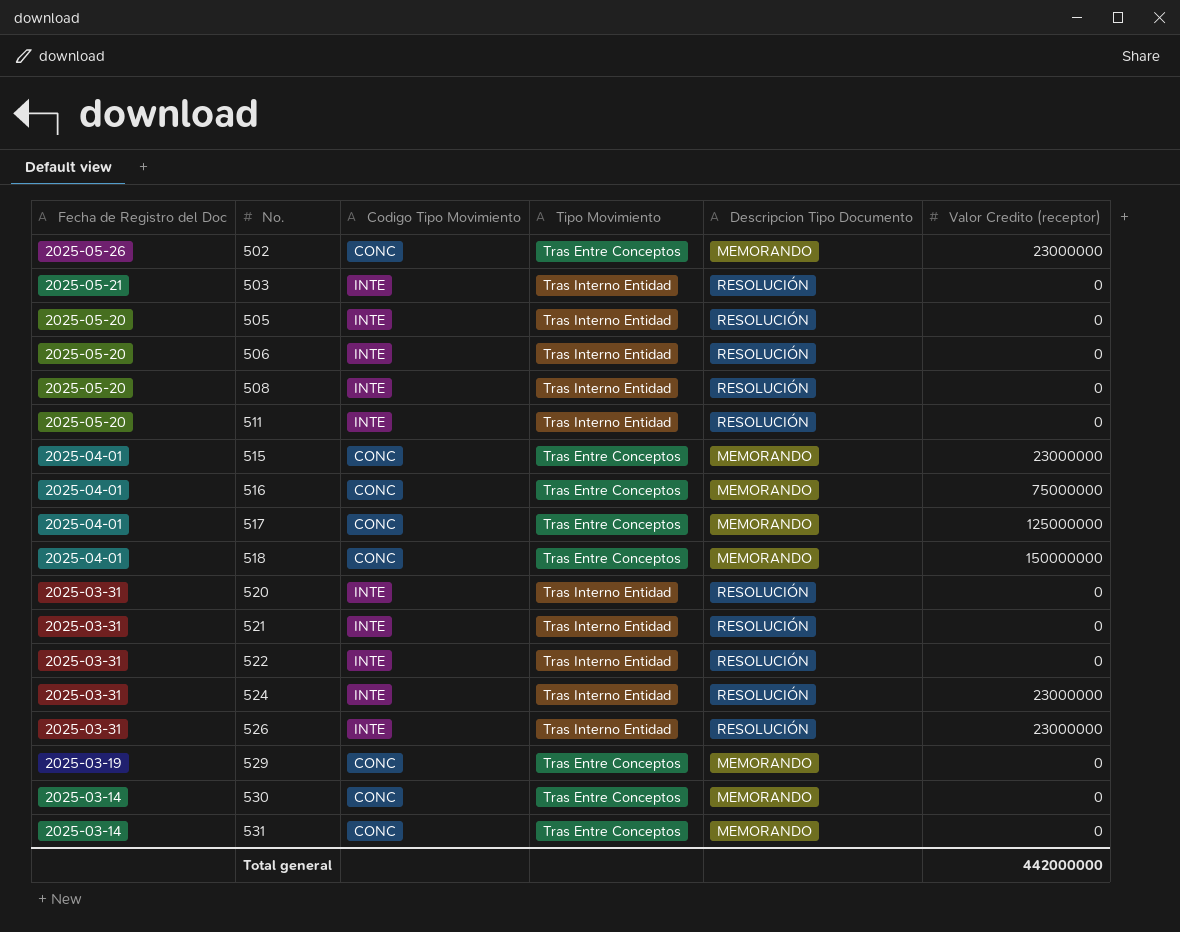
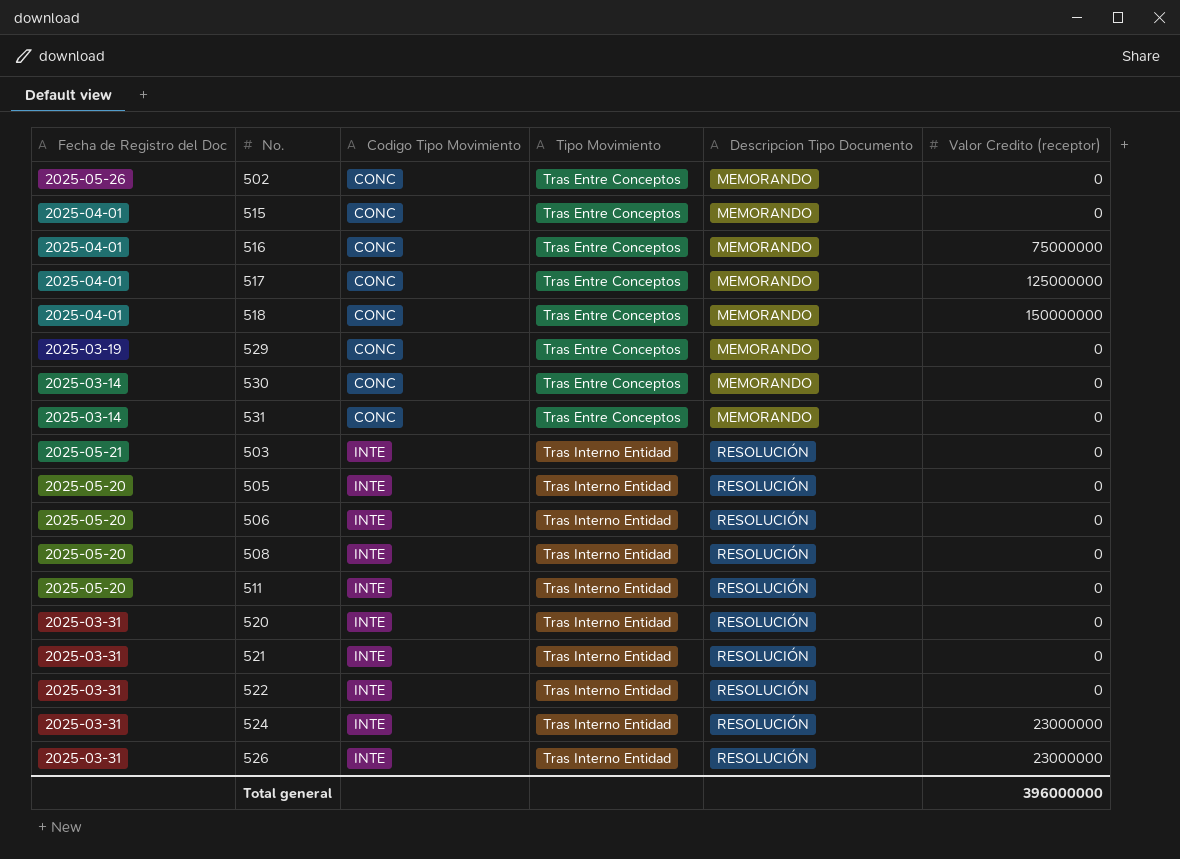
row order: Fecha de Registro del Doc descending -> Codigo Tipo Movimiento ascending
502 | Valor Credito (receptor): 23000000 -> 0
515 | Valor Credito (receptor): 23000000 -> 0
Total general | Valor Credito (receptor): 442000000 -> 396000000

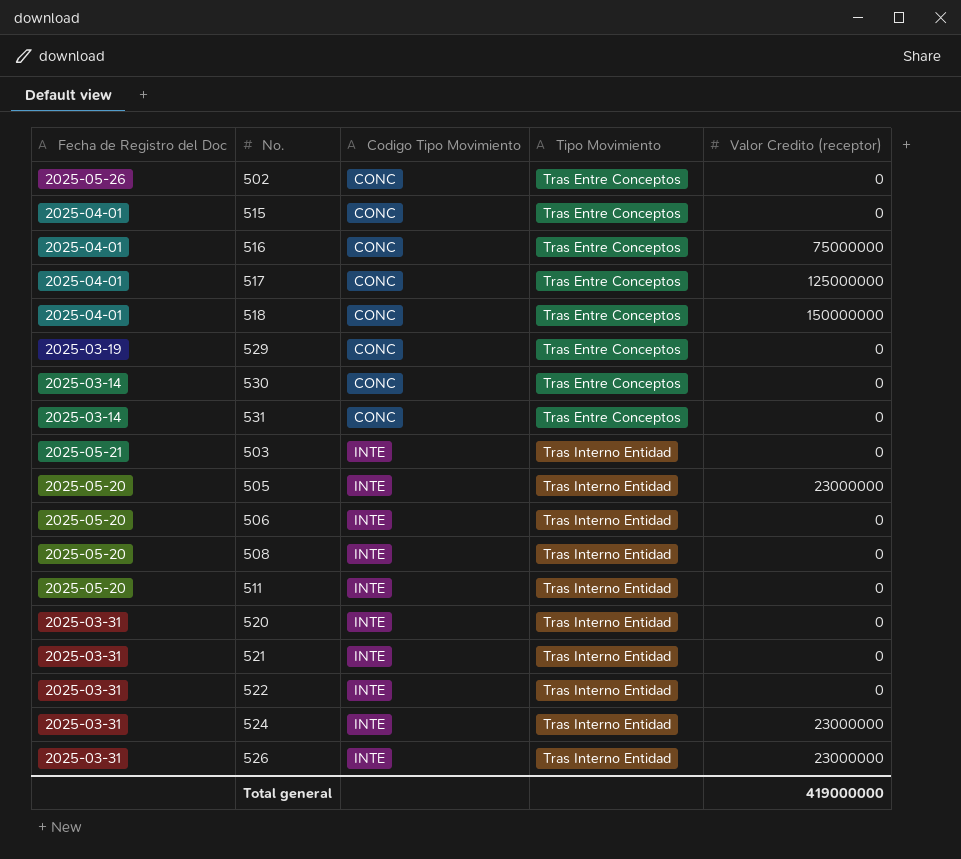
column Descripcion Tipo Documento | position: 5 -> none
505 | Valor Credito (receptor): 0 -> 23000000
Total general | Valor Credito (receptor): 396000000 -> 419000000

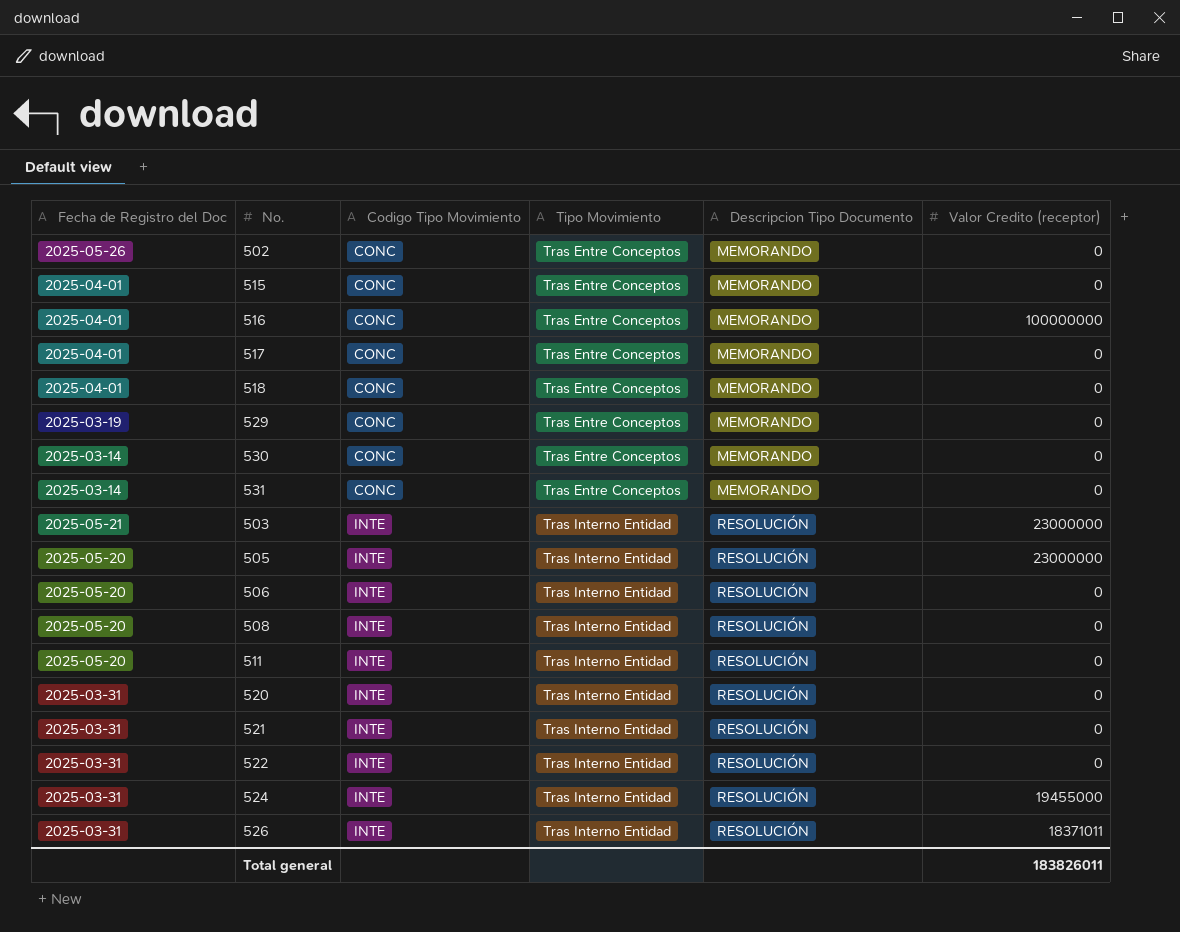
column Descripcion Tipo Documento | position: none -> 5
516 | Valor Credito (receptor): 75000000 -> 100000000
517 | Valor Credito (receptor): 125000000 -> 0
518 | Valor Credito (receptor): 150000000 -> 0
503 | Valor Credito (receptor): 0 -> 23000000
524 | Valor Credito (receptor): 23000000 -> 19455000
526 | Valor Credito (receptor): 23000000 -> 18371011
Total general | Valor Credito (receptor): 419000000 -> 183826011

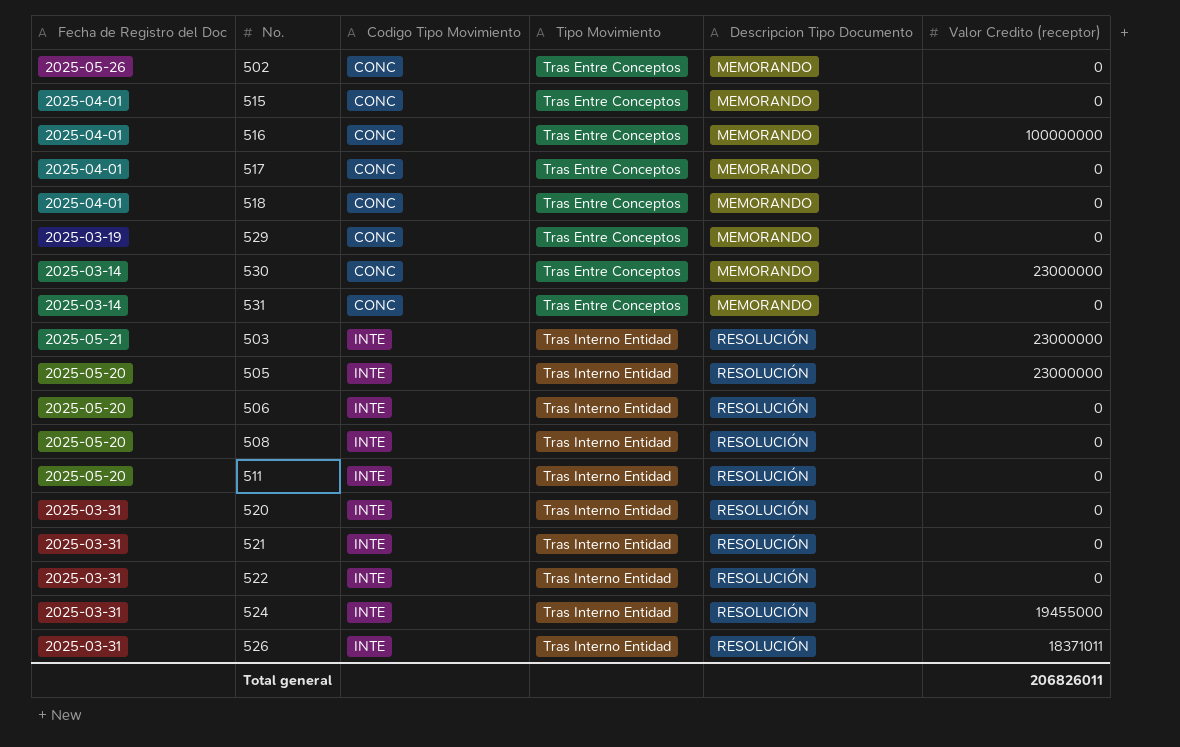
530 | Valor Credito (receptor): 0 -> 23000000
Total general | Valor Credito (receptor): 183826011 -> 206826011

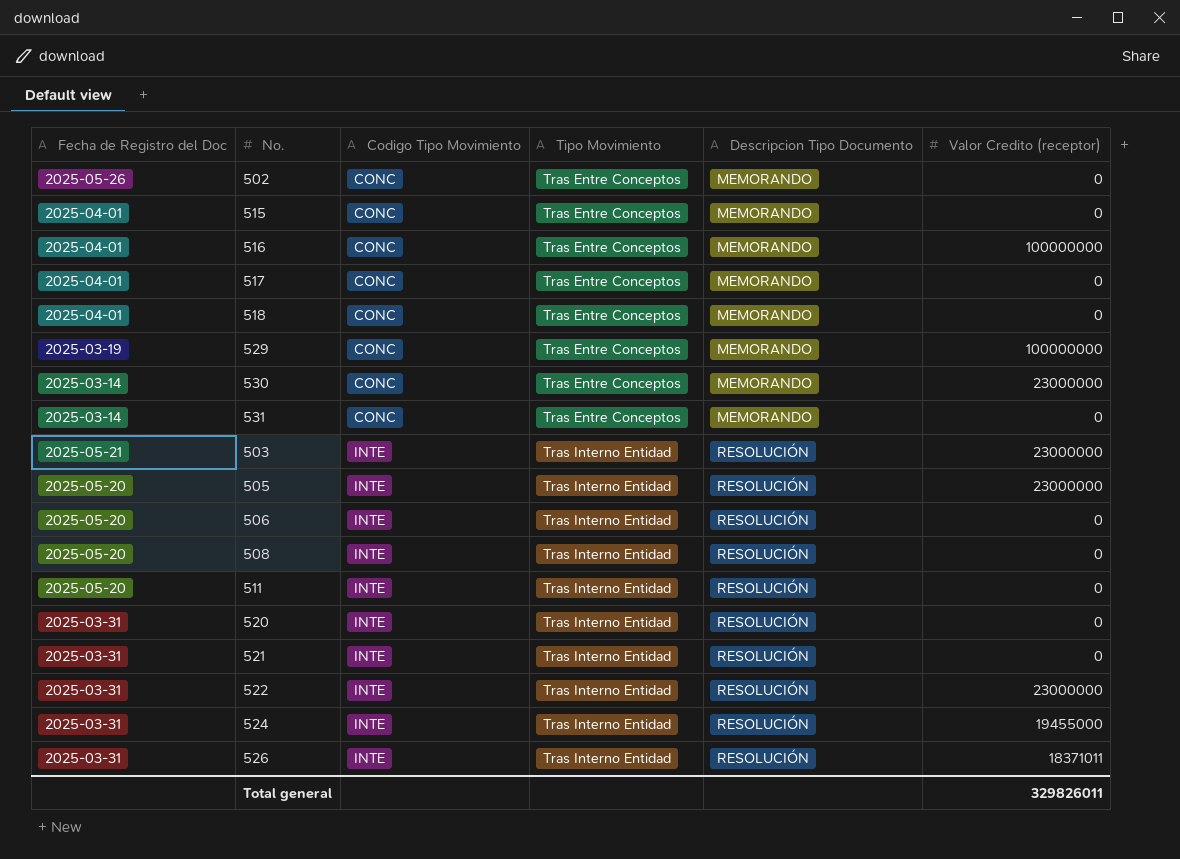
529 | Valor Credito (receptor): 0 -> 100000000
522 | Valor Credito (receptor): 0 -> 23000000
Total general | Valor Credito (receptor): 206826011 -> 329826011

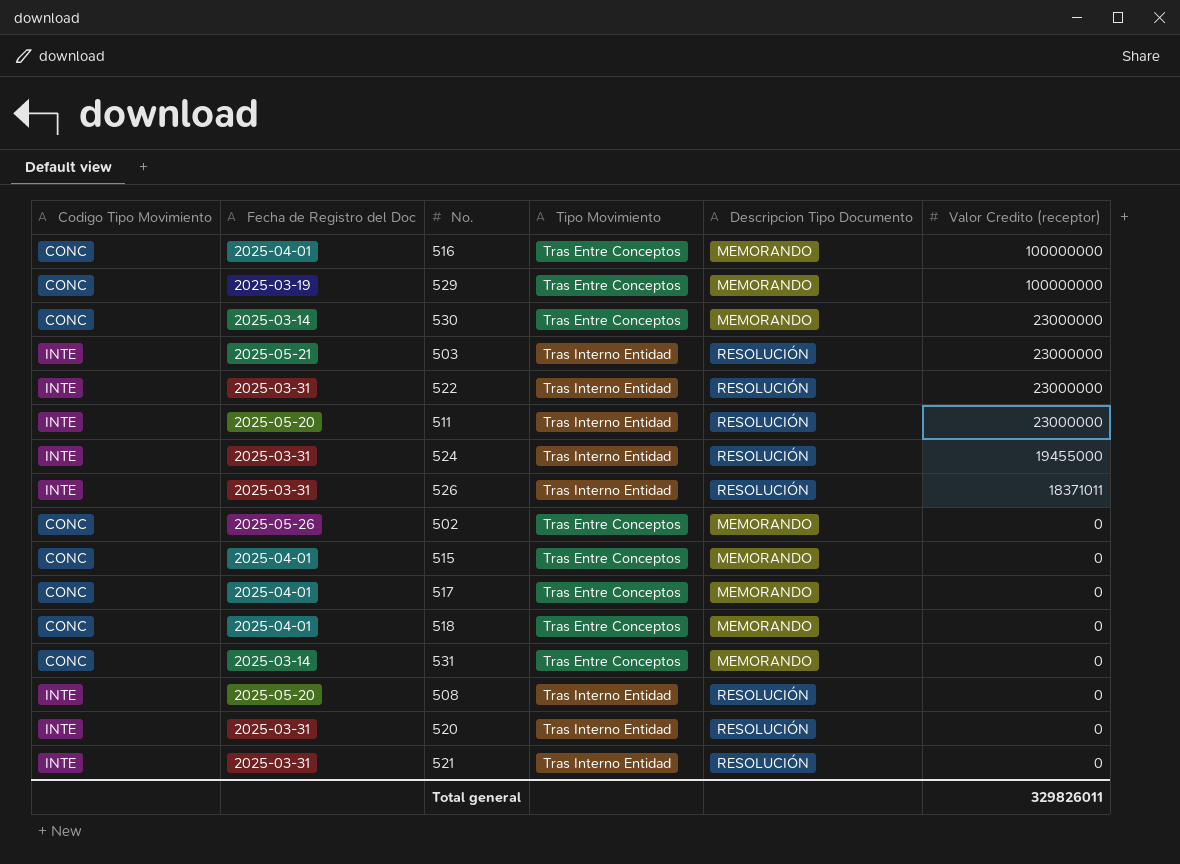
row order: Codigo Tipo Movimiento ascending -> Valor Credito (receptor) descending
column Codigo Tipo Movimiento | position: 3 -> 1
row 505: 2025-05-20 | INTE | Tras Interno Entidad | RESOLUCIÓN | 23000000 -> none
row 506: 2025-05-20 | INTE | Tras Interno Entidad | RESOLUCIÓN | 0 -> none
511 | Valor Credito (receptor): 0 -> 23000000

